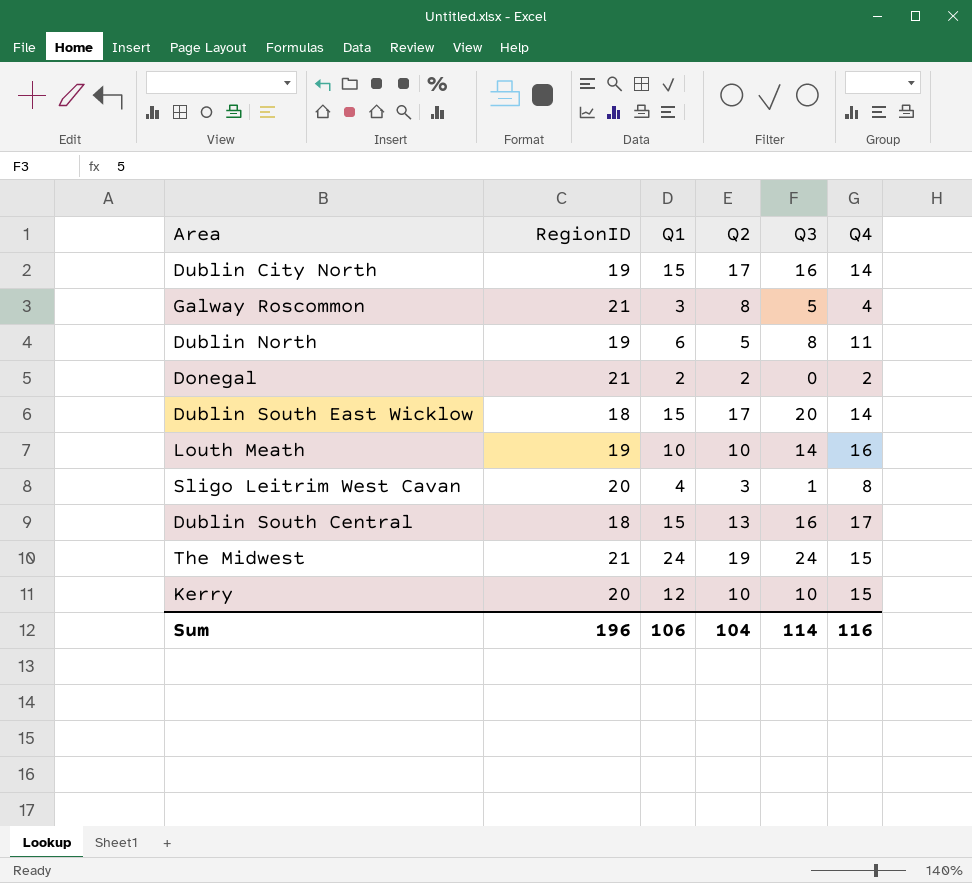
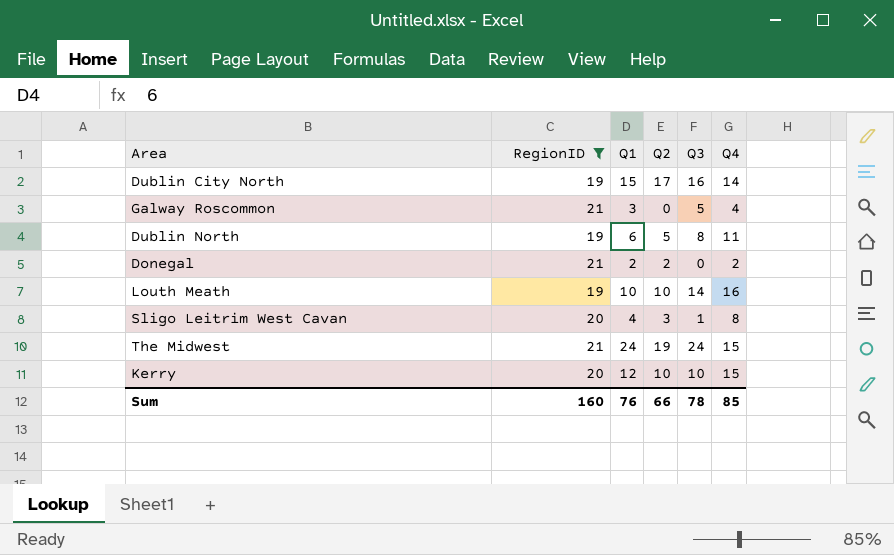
filter: none -> RegionID != 18
Galway Roscommon | Q2: 8 -> 0
Sum | RegionID: 196 -> 160
Sum | Q1: 106 -> 76
Sum | Q2: 104 -> 66
Sum | Q3: 114 -> 78
Sum | Q4: 116 -> 85

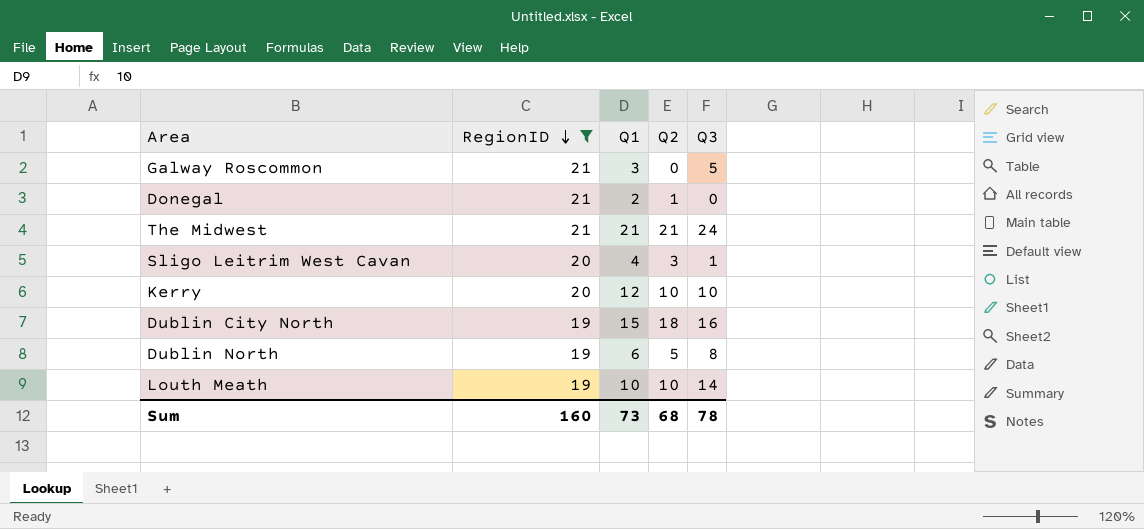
row order: none -> RegionID descending
column Q4 | position: 6 -> none
Donegal | Q2: 2 -> 1
The Midwest | Q1: 24 -> 21
The Midwest | Q2: 19 -> 21
Dublin City North | Q2: 17 -> 18
Sum | Q1: 76 -> 73
Sum | Q2: 66 -> 68

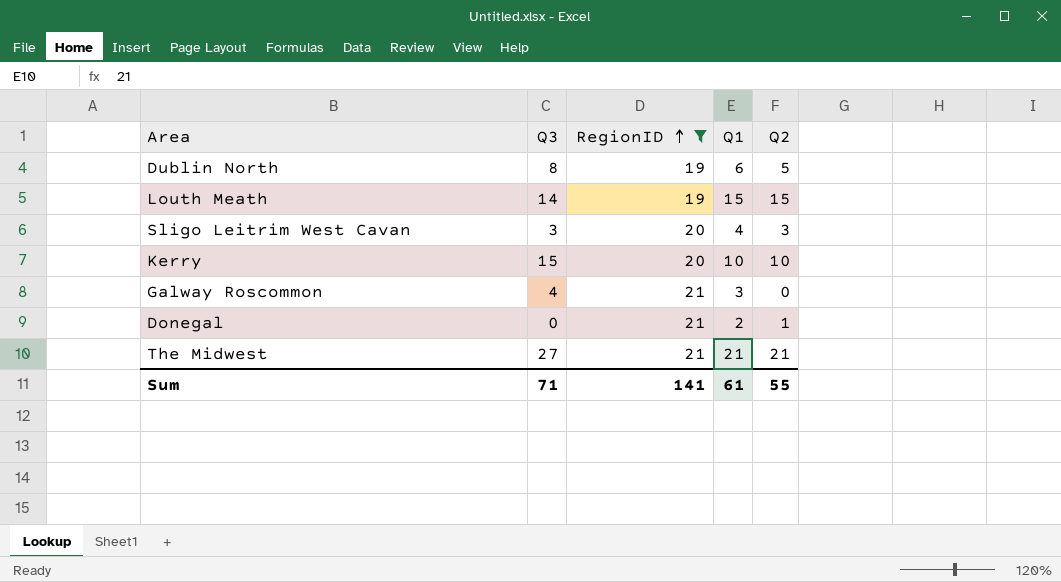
row order: RegionID descending -> RegionID ascending
column Q3 | position: 5 -> 2
row Dublin City North: 19 | 15 | 18 | 16 -> none
Louth Meath | Q1: 10 -> 15
Louth Meath | Q2: 10 -> 15
Sligo Leitrim West Cavan | Q3: 1 -> 3
Kerry | Q3: 10 -> 15
Kerry | Q1: 12 -> 10
Galway Roscommon | Q3: 5 -> 4
The Midwest | Q3: 24 -> 27
Sum | Q3: 78 -> 71
Sum | RegionID: 160 -> 141
Sum | Q1: 73 -> 61
Sum | Q2: 68 -> 55

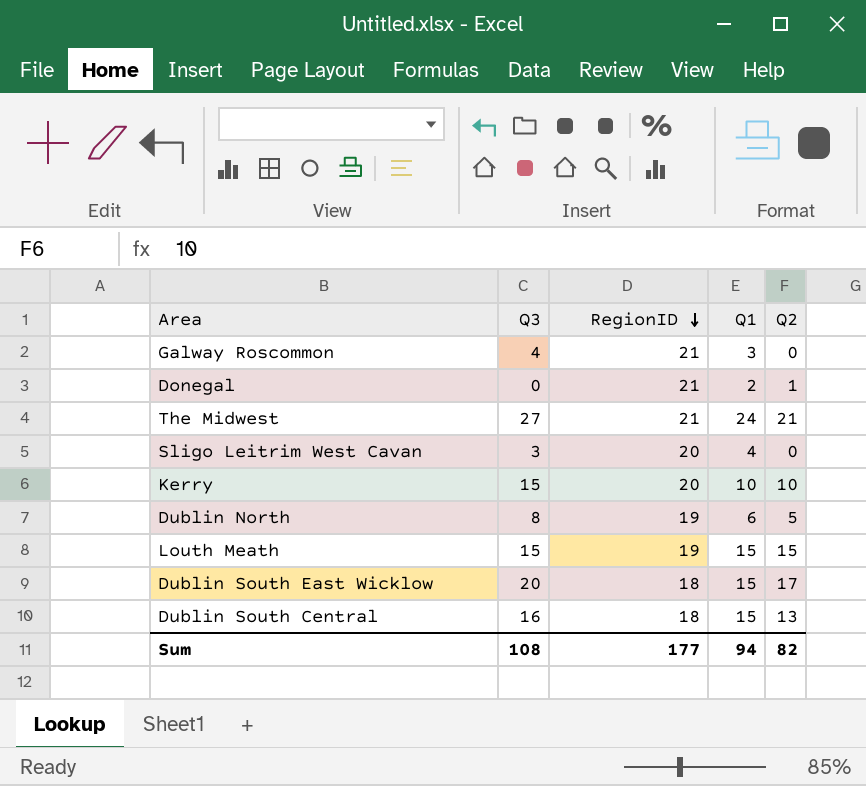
filter: RegionID != 18 -> none
row order: RegionID ascending -> RegionID descending
The Midwest | Q1: 21 -> 24
Sligo Leitrim West Cavan | Q2: 3 -> 0
Louth Meath | Q3: 14 -> 15
Sum | Q3: 71 -> 108
Sum | RegionID: 141 -> 177
Sum | Q1: 61 -> 94
Sum | Q2: 55 -> 82

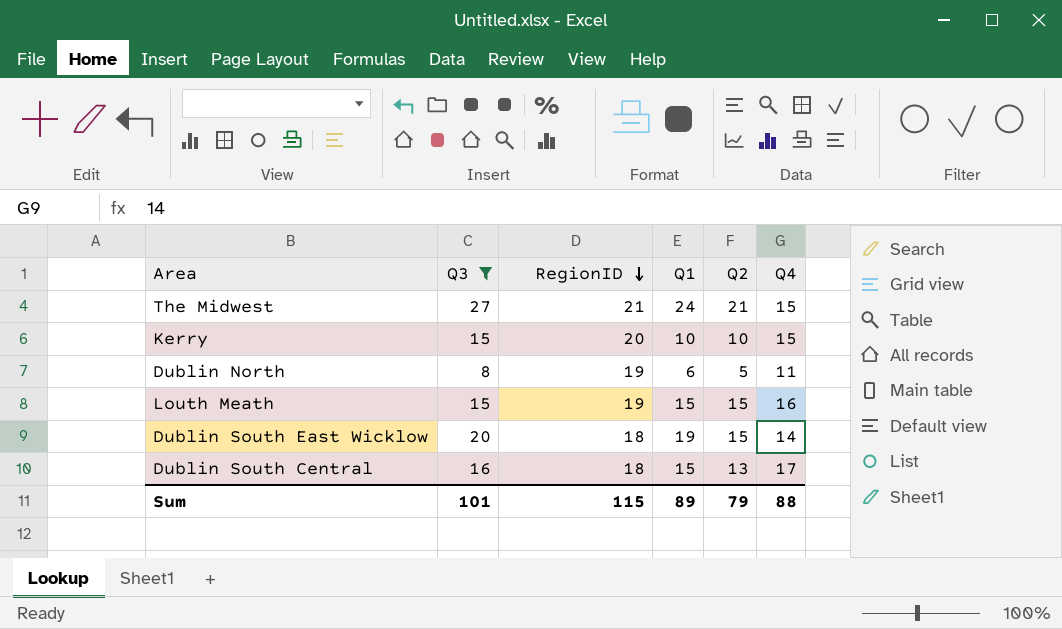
filter: none -> Q3 >= 8
column Q4 | position: none -> 6
Dublin South East Wicklow | Q1: 15 -> 19
Dublin South East Wicklow | Q2: 17 -> 15
Sum | Q3: 108 -> 101
Sum | RegionID: 177 -> 115
Sum | Q1: 94 -> 89
Sum | Q2: 82 -> 79

